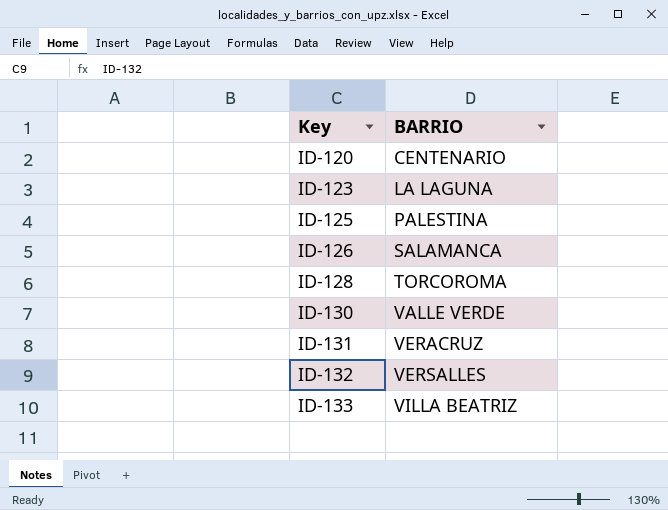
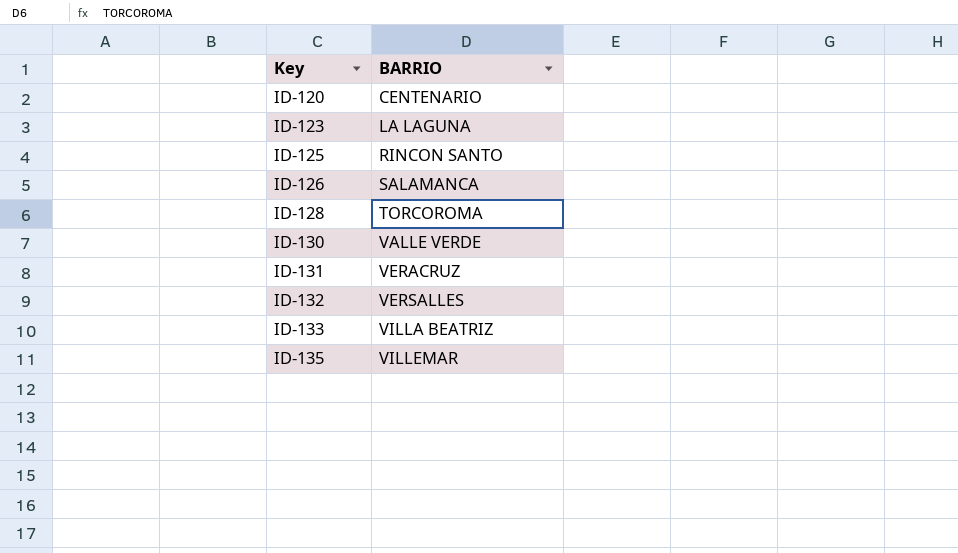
ID-125 | BARRIO: PALESTINA -> RINCON SANTO
row ID-135: none -> VILLEMAR

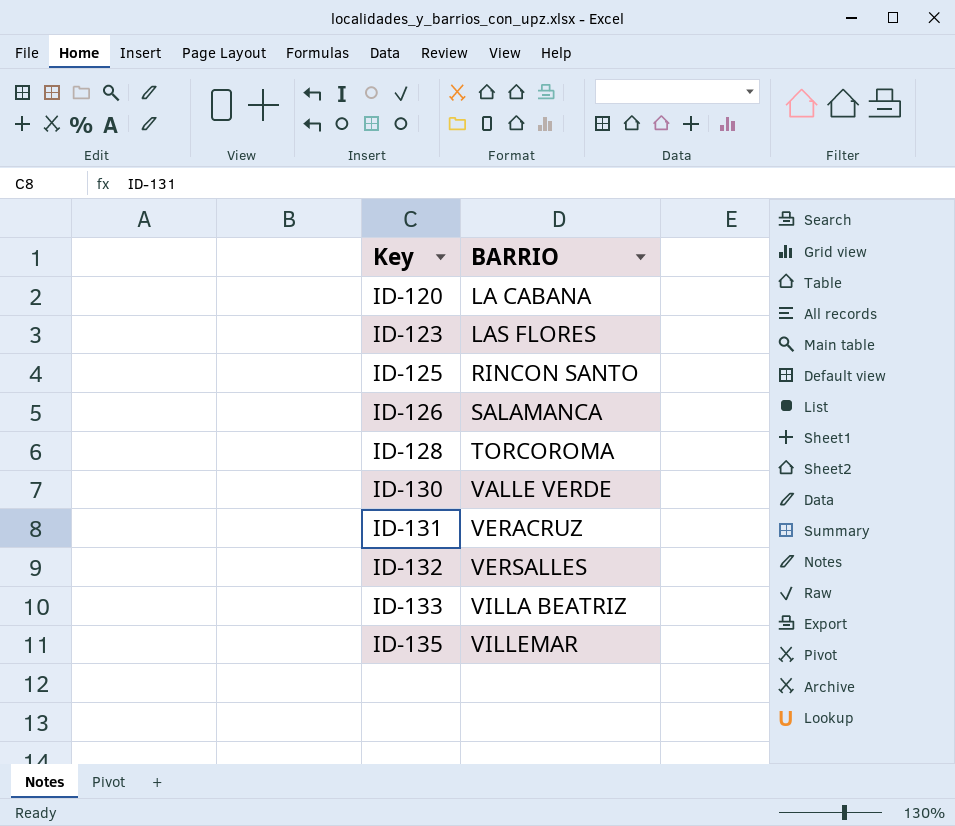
ID-120 | BARRIO: CENTENARIO -> LA CABANA
ID-123 | BARRIO: LA LAGUNA -> LAS FLORES

